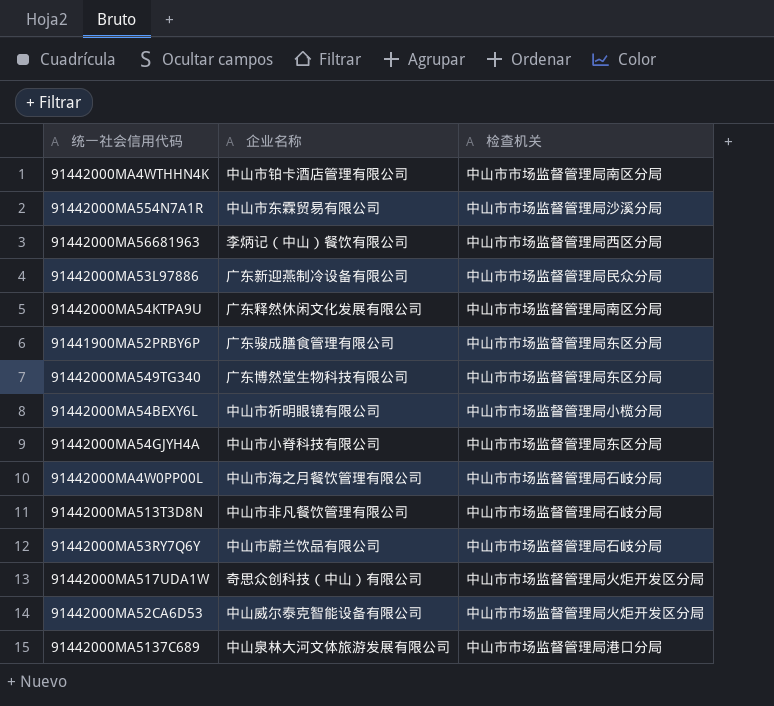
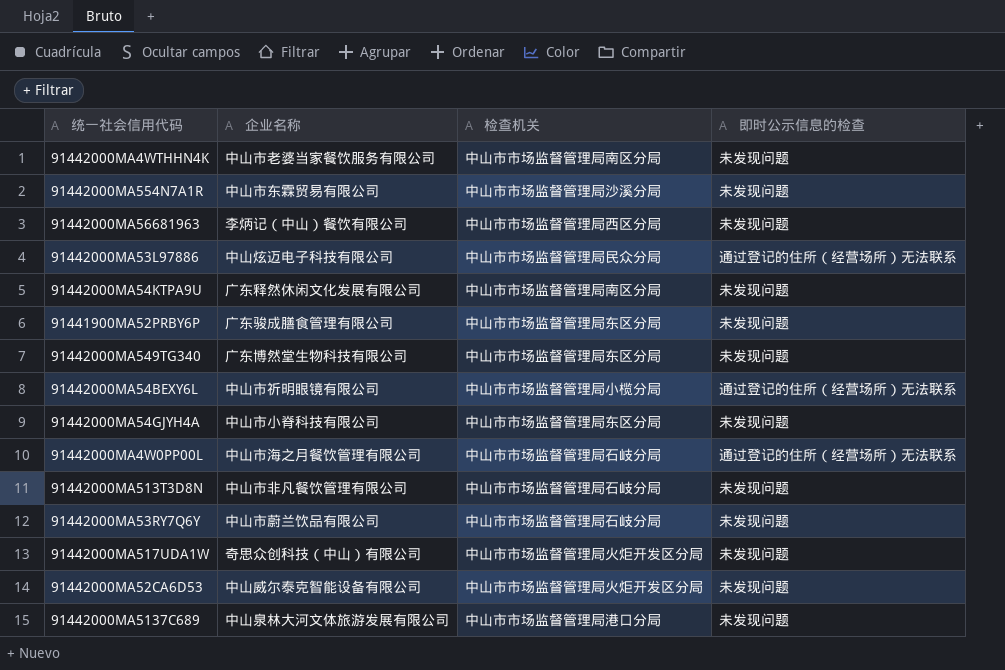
column 即时公示信息的检查 | position: none -> 4
91442000MA4WTHHN4K | 企业名称: 中山市铂卡酒店管理有限公司 -> 中山市老婆当家餐饮服务有限公司
91442000MA53L97886 | 企业名称: 广东新迎燕制冷设备有限公司 -> 中山炫迈电子科技有限公司

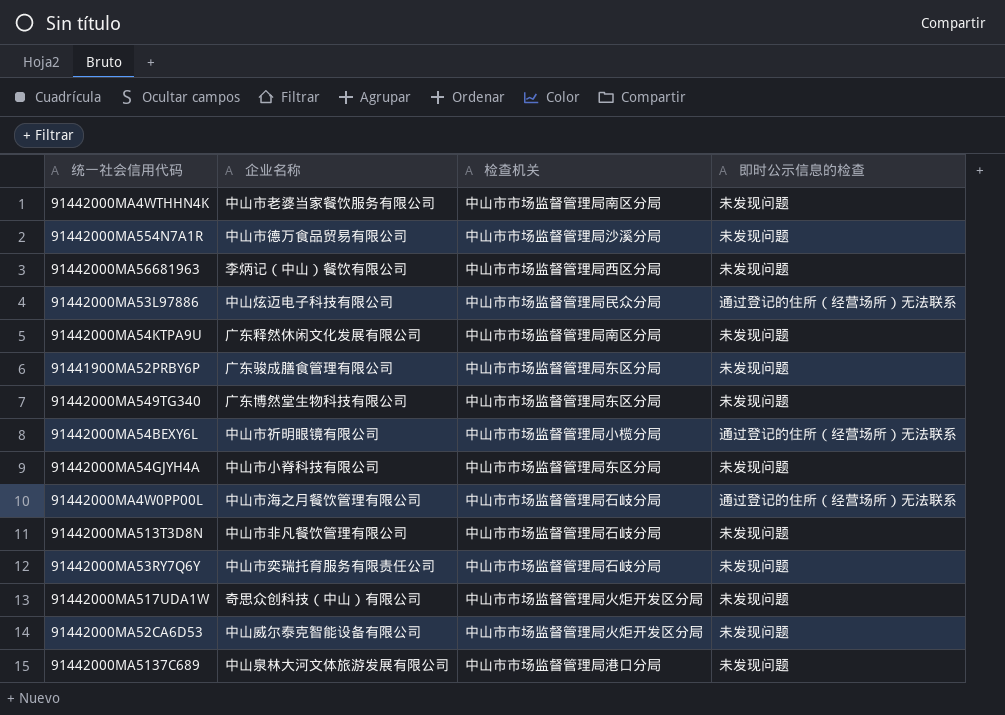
91442000MA554N7A1R | 企业名称: 中山市东霖贸易有限公司 -> 中山市德万食品贸易有限公司
91442000MA53RY7Q6Y | 企业名称: 中山市蔚兰饮品有限公司 -> 中山市奕瑞托育服务有限责任公司

